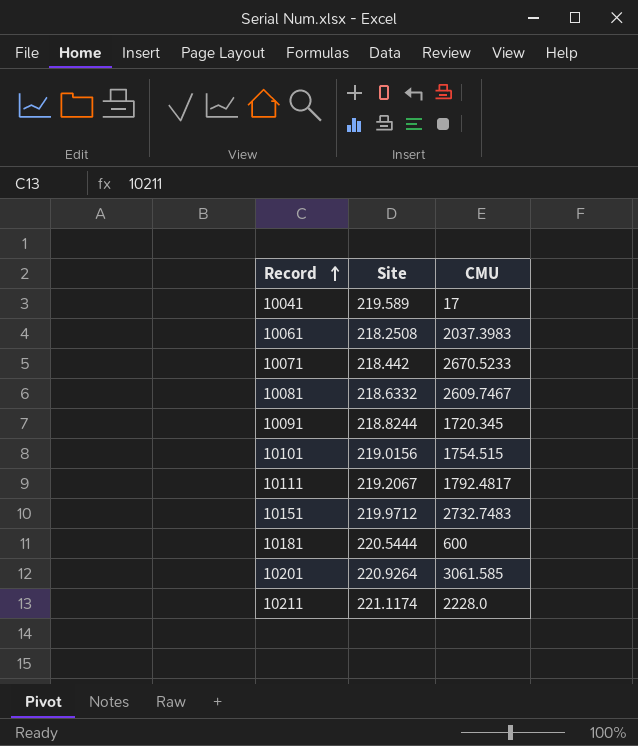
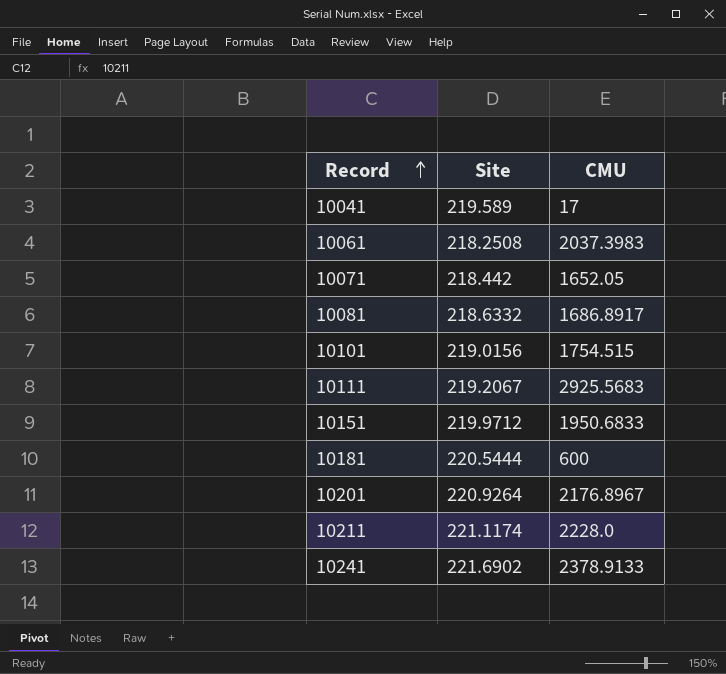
row 10091: 218.8244 | 1720.345 -> none
10071 | CMU: 2670.5233 -> 1652.05
10081 | CMU: 2609.7467 -> 1686.8917
10111 | CMU: 1792.4817 -> 2925.5683
10151 | CMU: 2732.7483 -> 1950.6833
10201 | CMU: 3061.585 -> 2176.8967
row 10241: none -> 221.6902 | 2378.9133

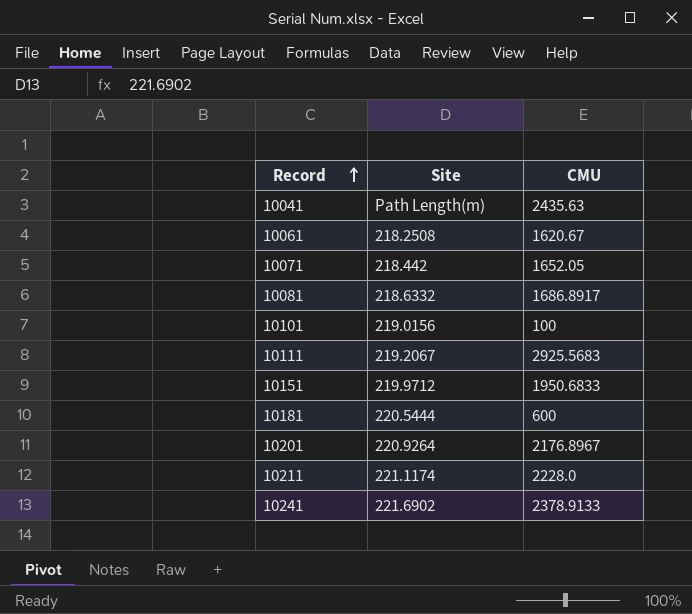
10041 | Site: 219.589 -> Path Length(m)
10041 | CMU: 17 -> 2435.63
10061 | CMU: 2037.3983 -> 1620.67
10101 | CMU: 1754.515 -> 100

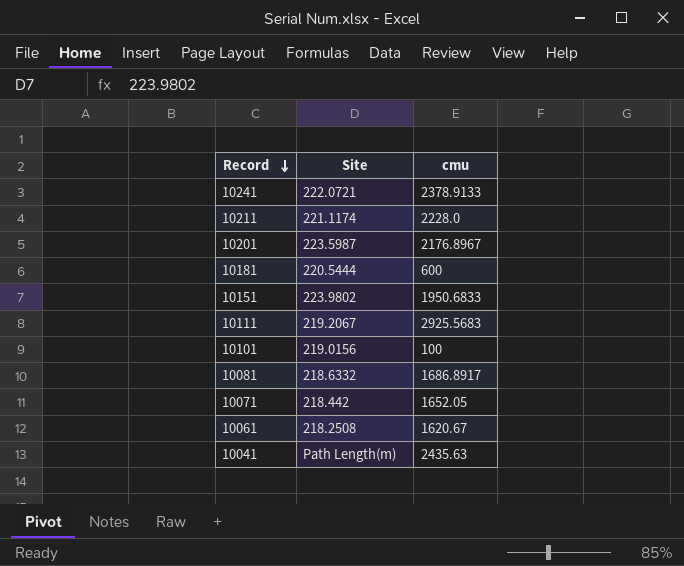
row order: Record ascending -> Record descending
column name: CMU -> cmu
10241 | Site: 221.6902 -> 222.0721
10201 | Site: 220.9264 -> 223.5987
10151 | Site: 219.9712 -> 223.9802

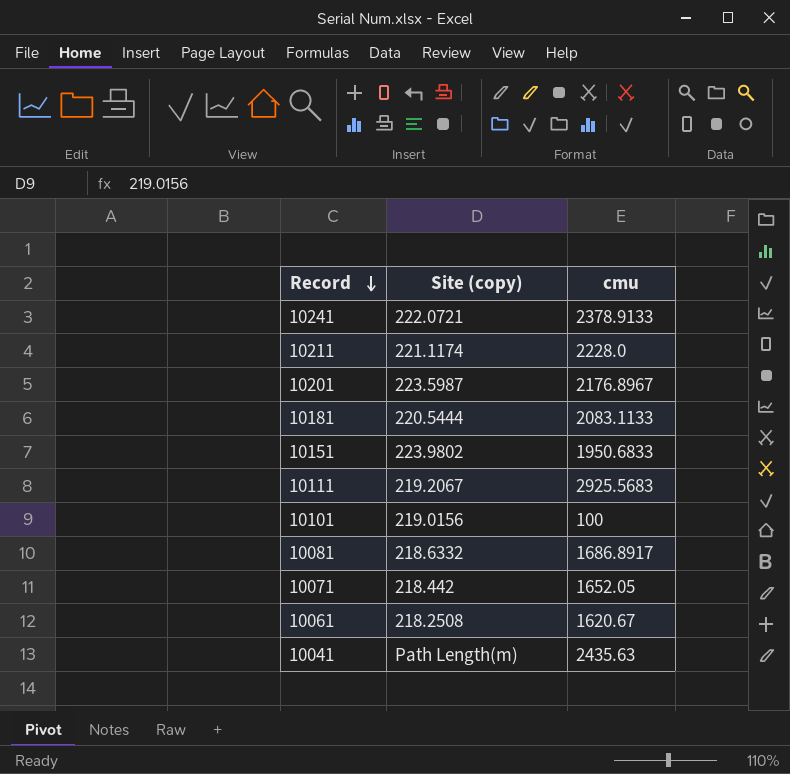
column name: Site -> Site (copy)
10181 | cmu: 600 -> 2083.1133

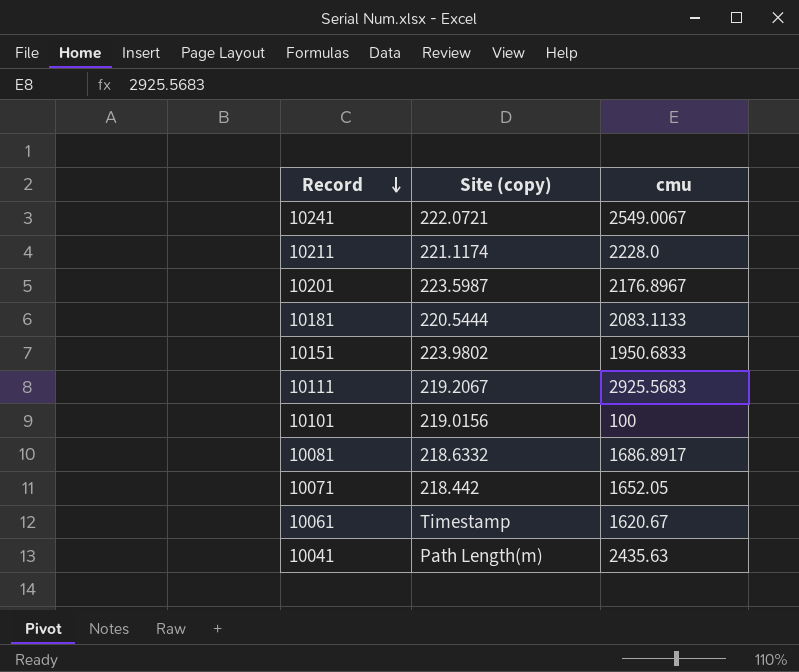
10241 | cmu: 2378.9133 -> 2549.0067
10061 | Site (copy): 218.2508 -> Timestamp

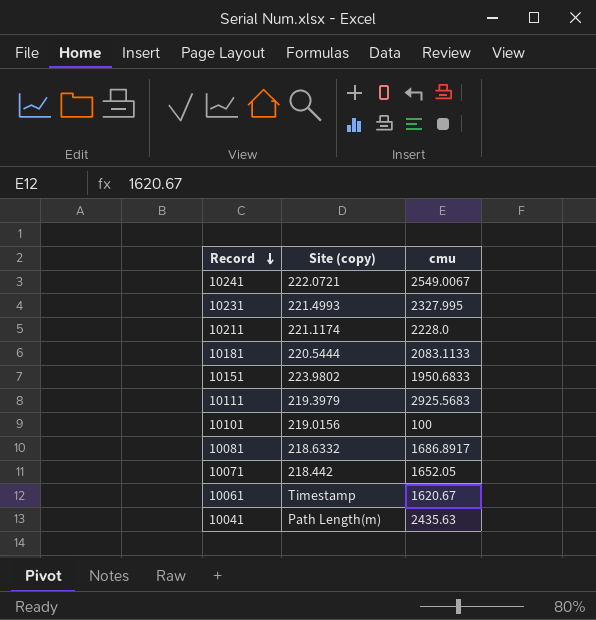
row 10201: 223.5987 | 2176.8967 -> none
row 10231: none -> 221.4993 | 2327.995
10111 | Site (copy): 219.2067 -> 219.3979

